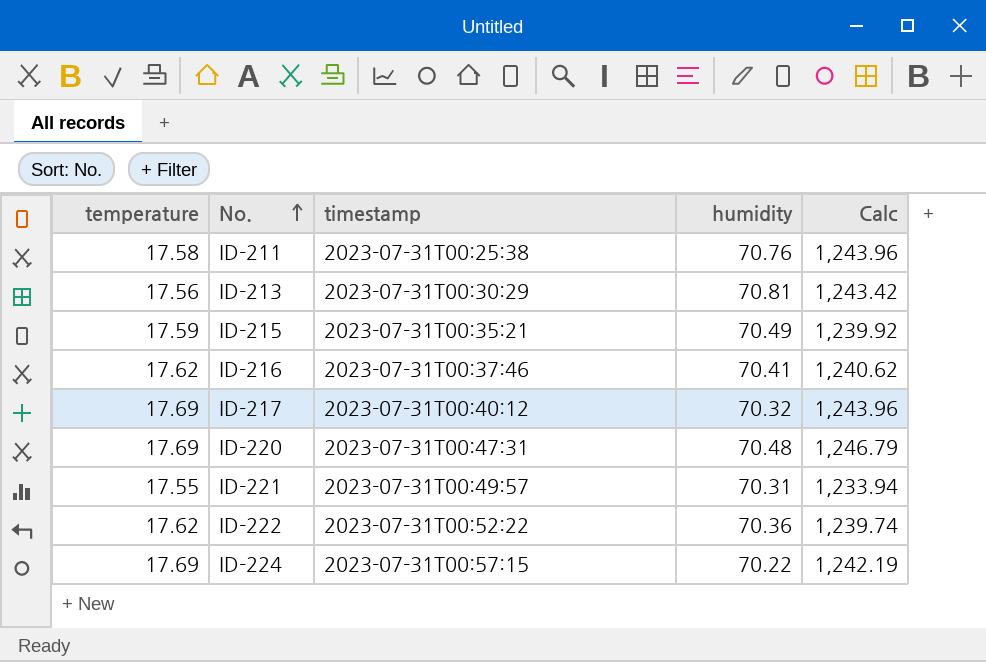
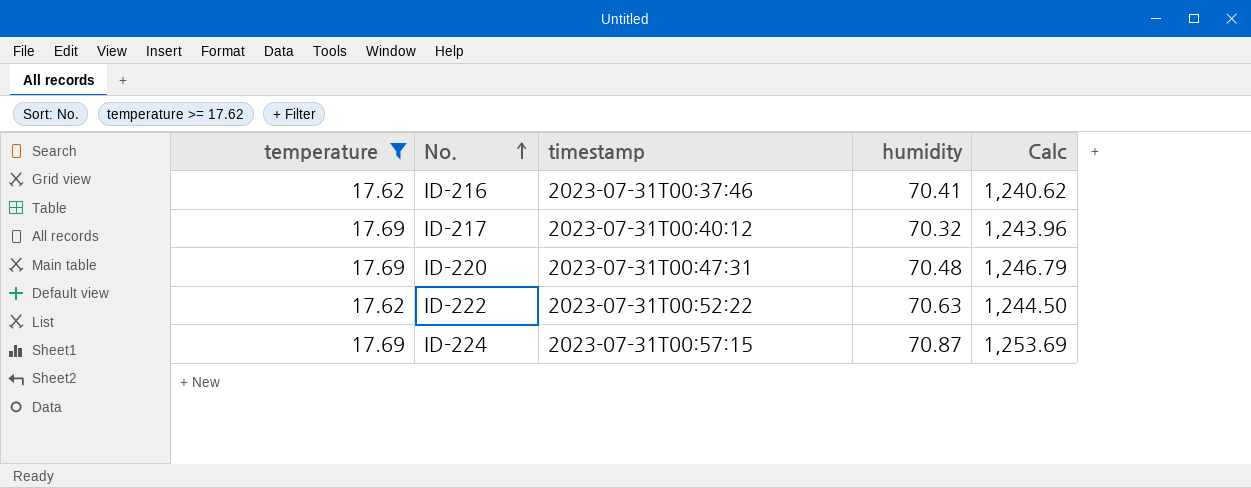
filter: none -> temperature >= 17.62
ID-222 | humidity: 70.36 -> 70.63
ID-222 | Calc: 1,239.74 -> 1,244.50
ID-224 | humidity: 70.22 -> 70.87
ID-224 | Calc: 1,242.19 -> 1,253.69

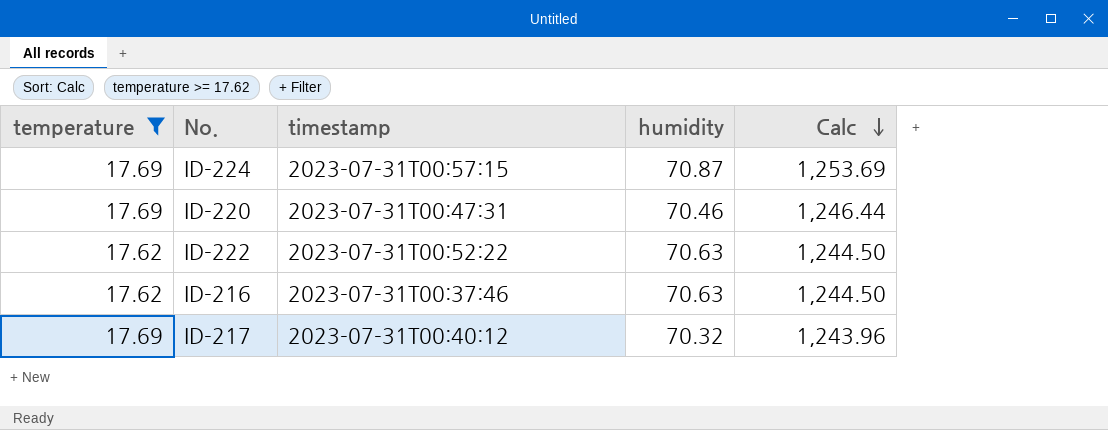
row order: No. ascending -> Calc descending
ID-220 | humidity: 70.48 -> 70.46
ID-220 | Calc: 1,246.79 -> 1,246.44
ID-216 | humidity: 70.41 -> 70.63
ID-216 | Calc: 1,240.62 -> 1,244.50

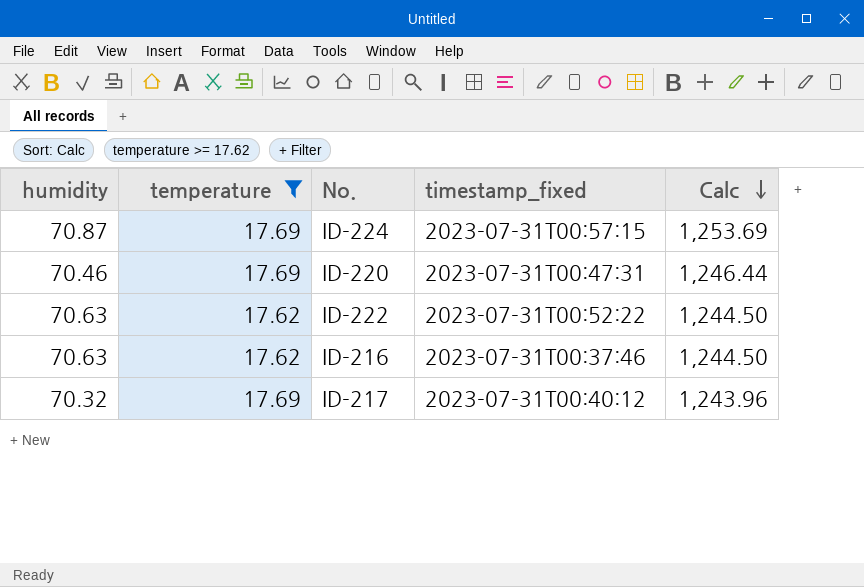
column humidity | position: 4 -> 1
column name: timestamp -> timestamp_fixed

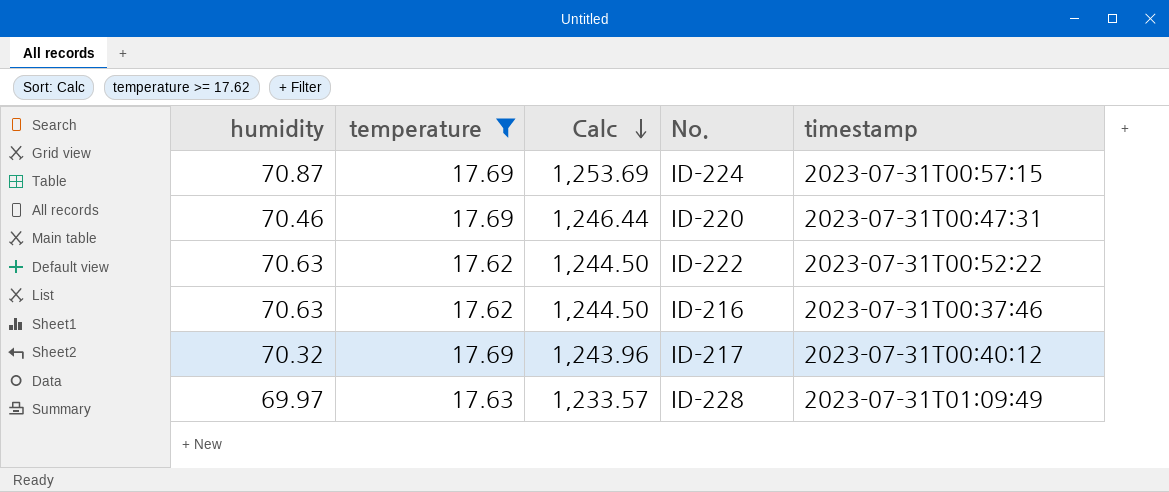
column Calc | position: 5 -> 3
column name: timestamp_fixed -> timestamp
row ID-228: none -> 69.97 | 17.63 | 1,233.57 | 2023-07-31T01:09:49

